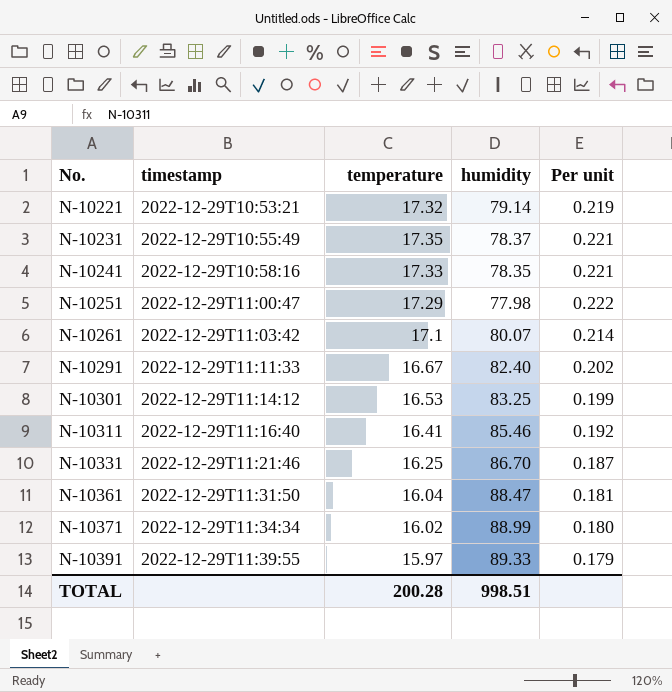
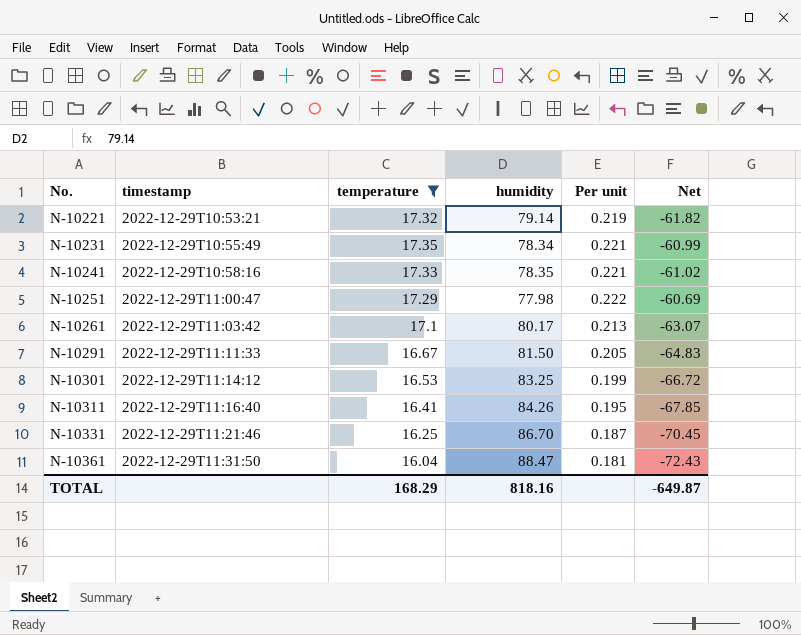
filter: none -> temperature >= 16.04
column Net | formula: none -> [temperature] - [humidity]
N-10231 | humidity: 78.37 -> 78.34
N-10261 | humidity: 80.07 -> 80.17
N-10261 | Per unit: 0.214 -> 0.213
N-10291 | humidity: 82.40 -> 81.50
N-10291 | Per unit: 0.202 -> 0.205
N-10311 | humidity: 85.46 -> 84.26
N-10311 | Per unit: 0.192 -> 0.195
TOTAL | temperature: 200.28 -> 168.29
TOTAL | humidity: 998.51 -> 818.16

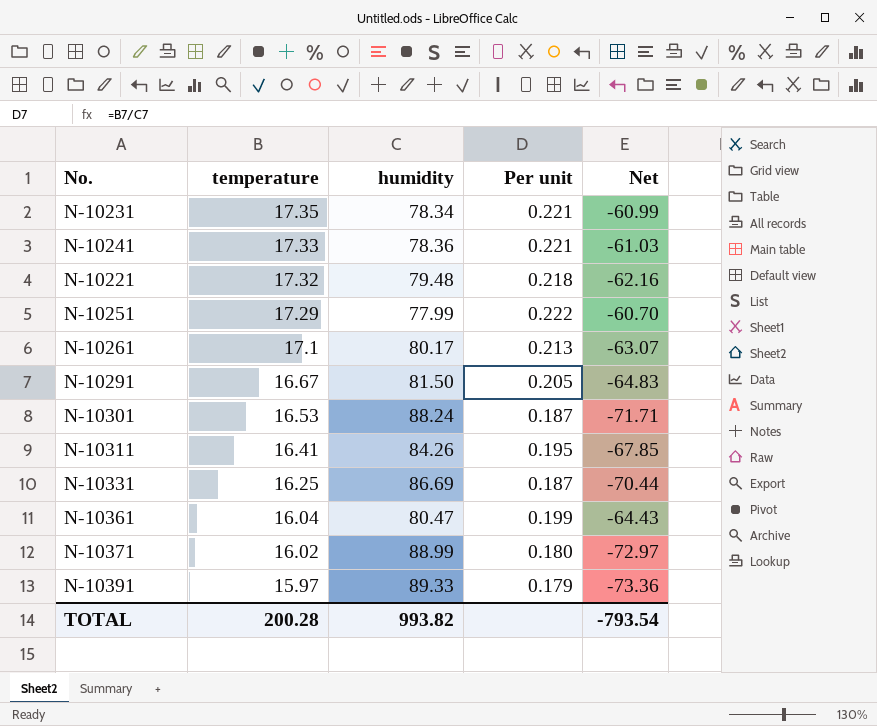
filter: temperature >= 16.04 -> none
row order: No. ascending -> temperature descending
column timestamp | position: 2 -> none
N-10241 | humidity: 78.35 -> 78.36
N-10241 | Net: -61.02 -> -61.03
N-10221 | humidity: 79.14 -> 79.48
N-10221 | Per unit: 0.219 -> 0.218
N-10221 | Net: -61.82 -> -62.16
N-10251 | humidity: 77.98 -> 77.99
N-10251 | Net: -60.69 -> -60.70
N-10301 | humidity: 83.25 -> 88.24
N-10301 | Per unit: 0.199 -> 0.187
N-10301 | Net: -66.72 -> -71.71
N-10331 | humidity: 86.70 -> 86.69
N-10331 | Net: -70.45 -> -70.44
N-10361 | humidity: 88.47 -> 80.47
N-10361 | Per unit: 0.181 -> 0.199
N-10361 | Net: -72.43 -> -64.43
TOTAL | temperature: 168.29 -> 200.28
TOTAL | humidity: 818.16 -> 993.82
TOTAL | Net: -649.87 -> -793.54

